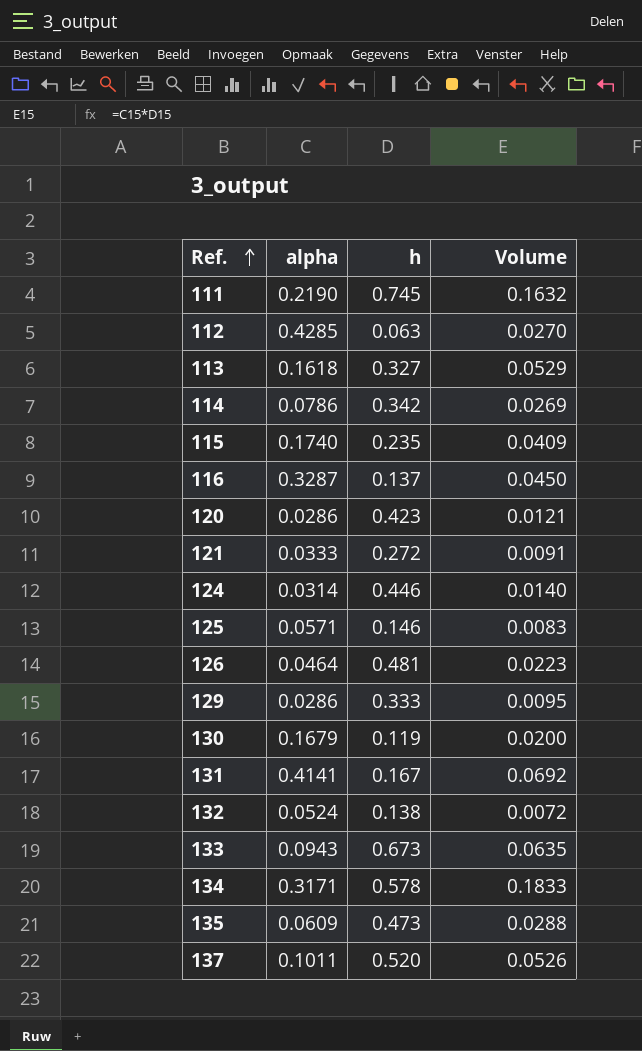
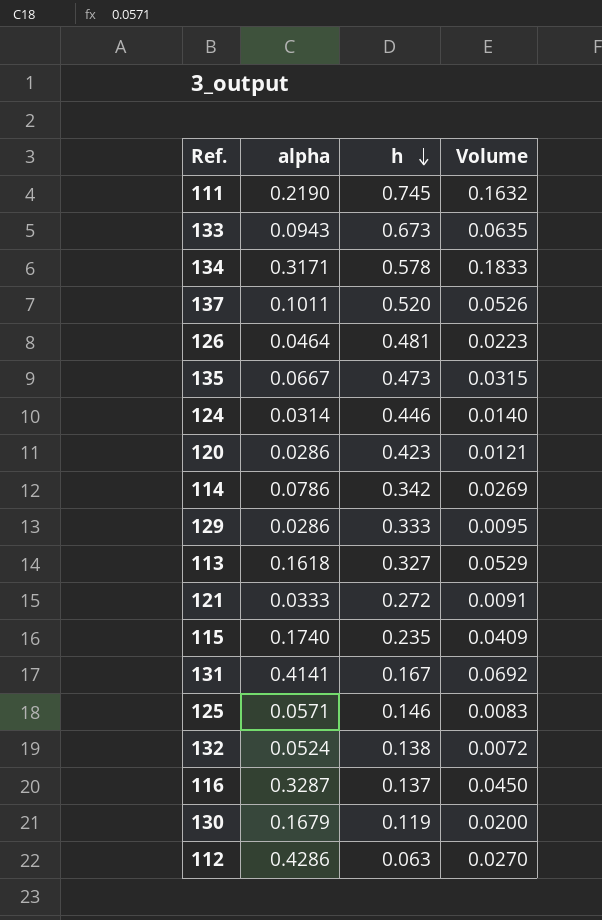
row order: Ref. ascending -> h descending
135 | alpha: 0.0609 -> 0.0667
135 | Volume: 0.0288 -> 0.0315
112 | alpha: 0.4285 -> 0.4286

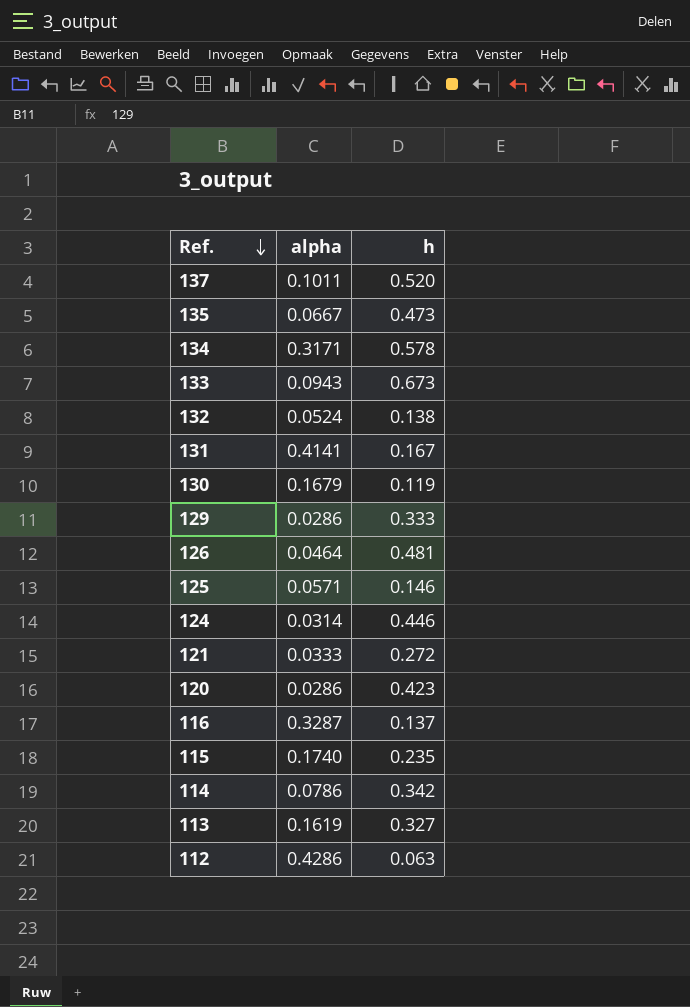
row order: h descending -> Ref. descending
column Volume | formula: [alpha] * [h] -> none
row 111: 0.2190 | 0.745 | 0.1632 -> none
113 | alpha: 0.1618 -> 0.1619

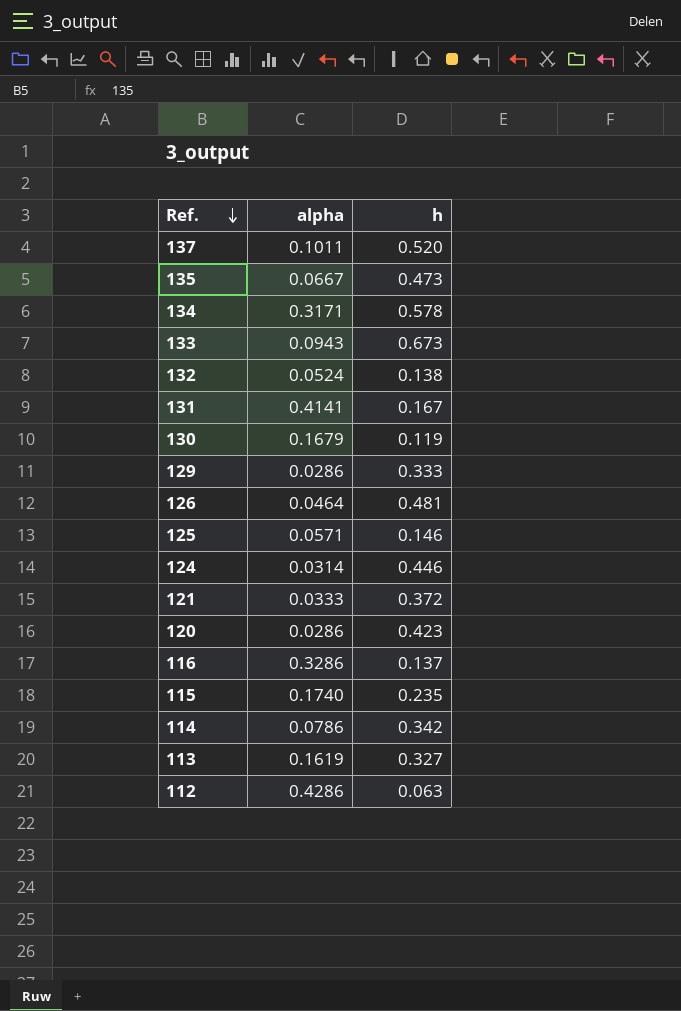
121 | h: 0.272 -> 0.372
116 | alpha: 0.3287 -> 0.3286

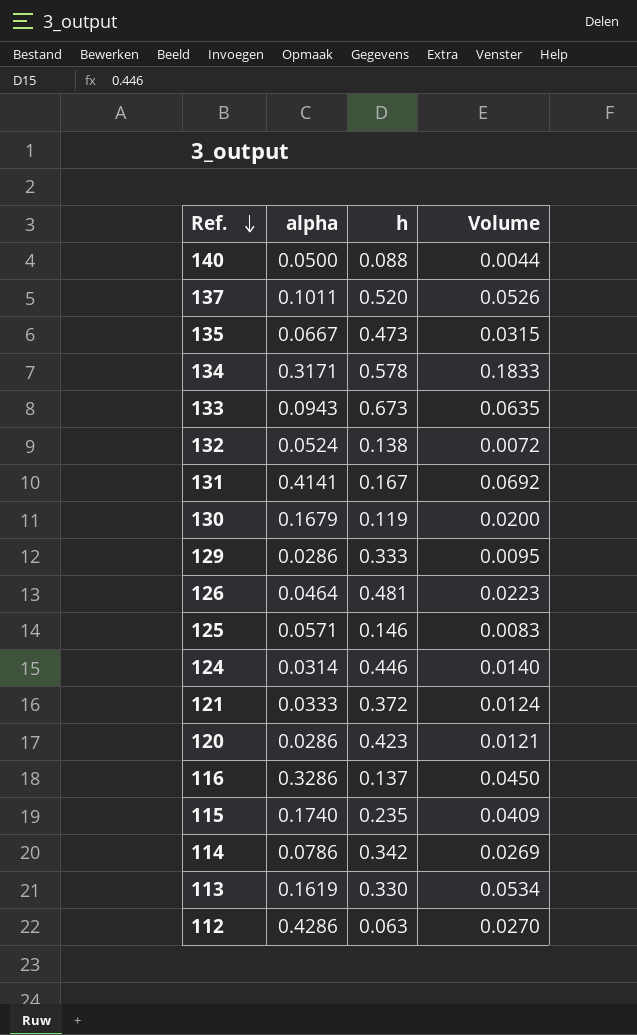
column Volume | formula: none -> [alpha] * [h]
row 140: none -> 0.0500 | 0.088 | 0.0044
113 | h: 0.327 -> 0.330

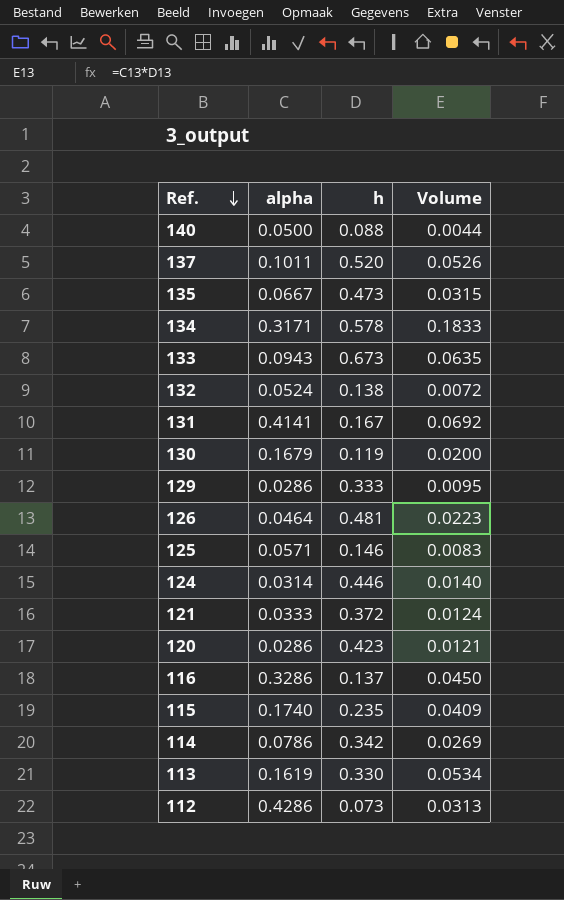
112 | h: 0.063 -> 0.073
112 | Volume: 0.0270 -> 0.0313

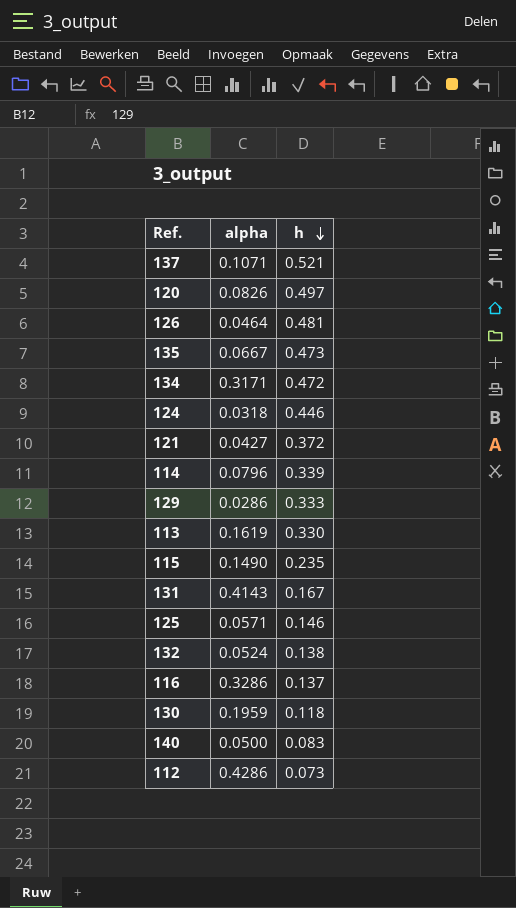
row order: Ref. descending -> h descending
column Volume | formula: [alpha] * [h] -> none
row 133: 0.0943 | 0.673 | 0.0635 -> none
137 | alpha: 0.1011 -> 0.1071
137 | h: 0.520 -> 0.521
120 | alpha: 0.0286 -> 0.0826
120 | h: 0.423 -> 0.497
134 | h: 0.578 -> 0.472
124 | alpha: 0.0314 -> 0.0318
121 | alpha: 0.0333 -> 0.0427
114 | alpha: 0.0786 -> 0.0796
114 | h: 0.342 -> 0.339
115 | alpha: 0.1740 -> 0.1490
131 | alpha: 0.4141 -> 0.4143
130 | alpha: 0.1679 -> 0.1959
130 | h: 0.119 -> 0.118
140 | h: 0.088 -> 0.083

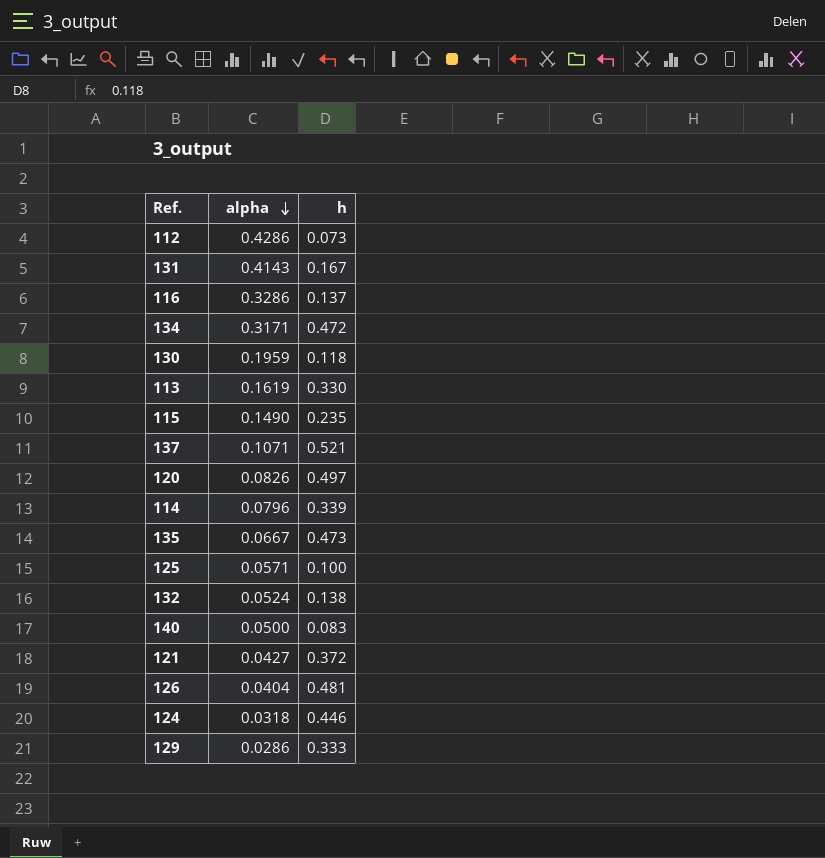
row order: h descending -> alpha descending
125 | h: 0.146 -> 0.100
126 | alpha: 0.0464 -> 0.0404

